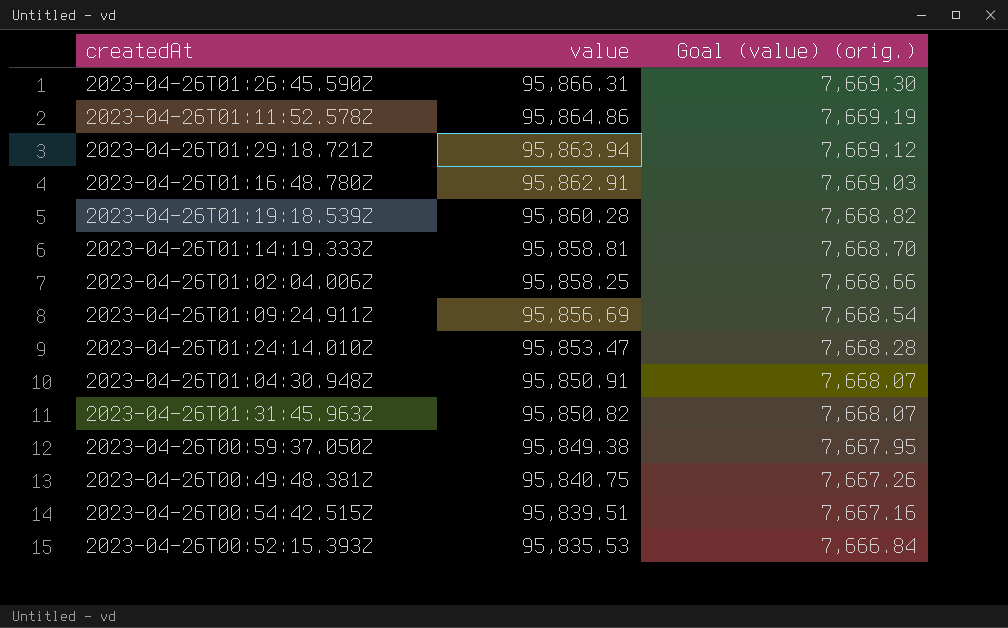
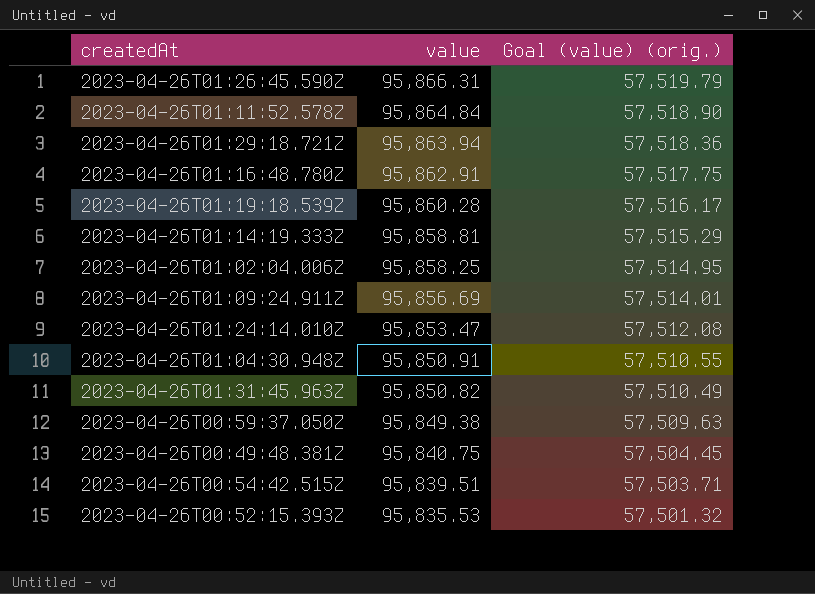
column Goal (value) (orig.) | formula: [value] * 0.08 -> [value] * 0.6
2023-04-26T01:11:52.578Z | value: 95,864.86 -> 95,864.84

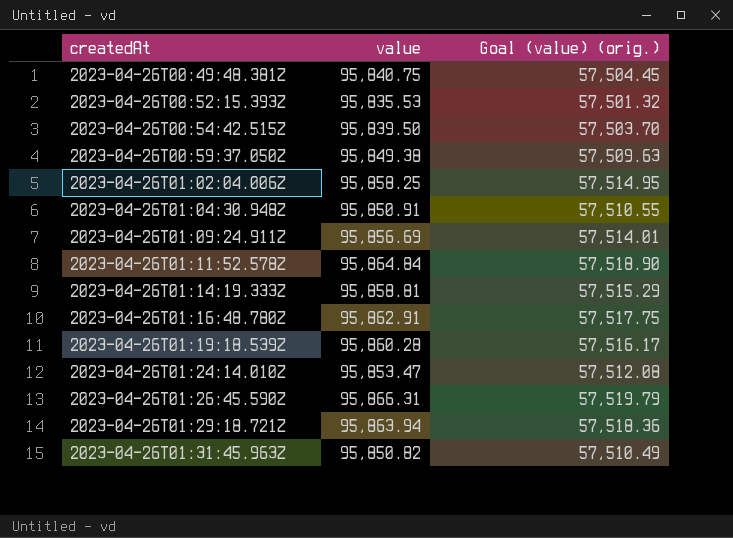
row order: value descending -> createdAt ascending
2023-04-26T00:54:42.515Z | value: 95,839.51 -> 95,839.50
2023-04-26T00:54:42.515Z | Goal (value) (orig.): 57,503.71 -> 57,503.70

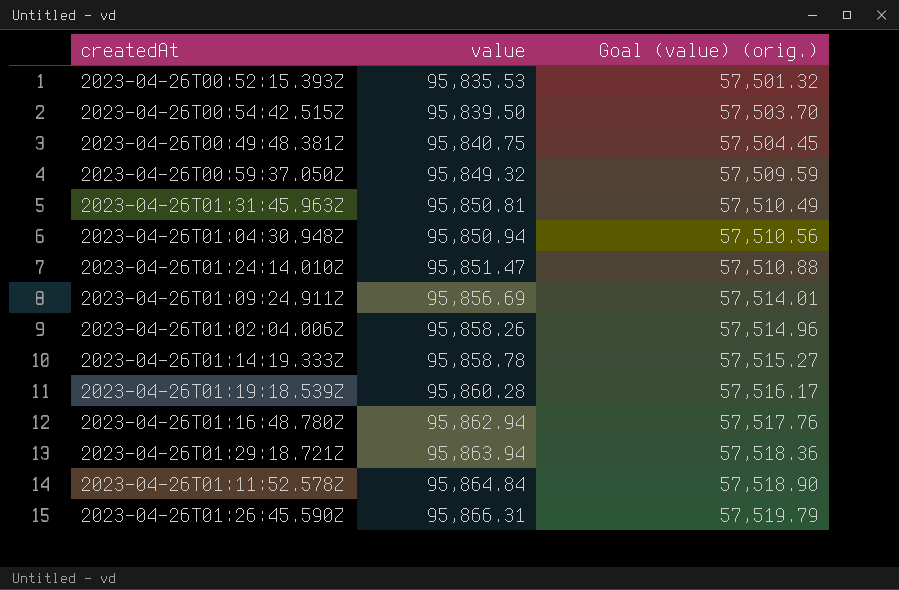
row order: createdAt ascending -> value ascending
2023-04-26T00:59:37.050Z | value: 95,849.38 -> 95,849.32
2023-04-26T00:59:37.050Z | Goal (value) (orig.): 57,509.63 -> 57,509.59
2023-04-26T01:31:45.963Z | value: 95,850.82 -> 95,850.81
2023-04-26T01:04:30.948Z | value: 95,850.91 -> 95,850.94
2023-04-26T01:04:30.948Z | Goal (value) (orig.): 57,510.55 -> 57,510.56
2023-04-26T01:24:14.010Z | value: 95,853.47 -> 95,851.47
2023-04-26T01:24:14.010Z | Goal (value) (orig.): 57,512.08 -> 57,510.88
2023-04-26T01:02:04.006Z | value: 95,858.25 -> 95,858.26
2023-04-26T01:02:04.006Z | Goal (value) (orig.): 57,514.95 -> 57,514.96
2023-04-26T01:14:19.333Z | value: 95,858.81 -> 95,858.78
2023-04-26T01:14:19.333Z | Goal (value) (orig.): 57,515.29 -> 57,515.27
2023-04-26T01:16:48.780Z | value: 95,862.91 -> 95,862.94
2023-04-26T01:16:48.780Z | Goal (value) (orig.): 57,517.75 -> 57,517.76

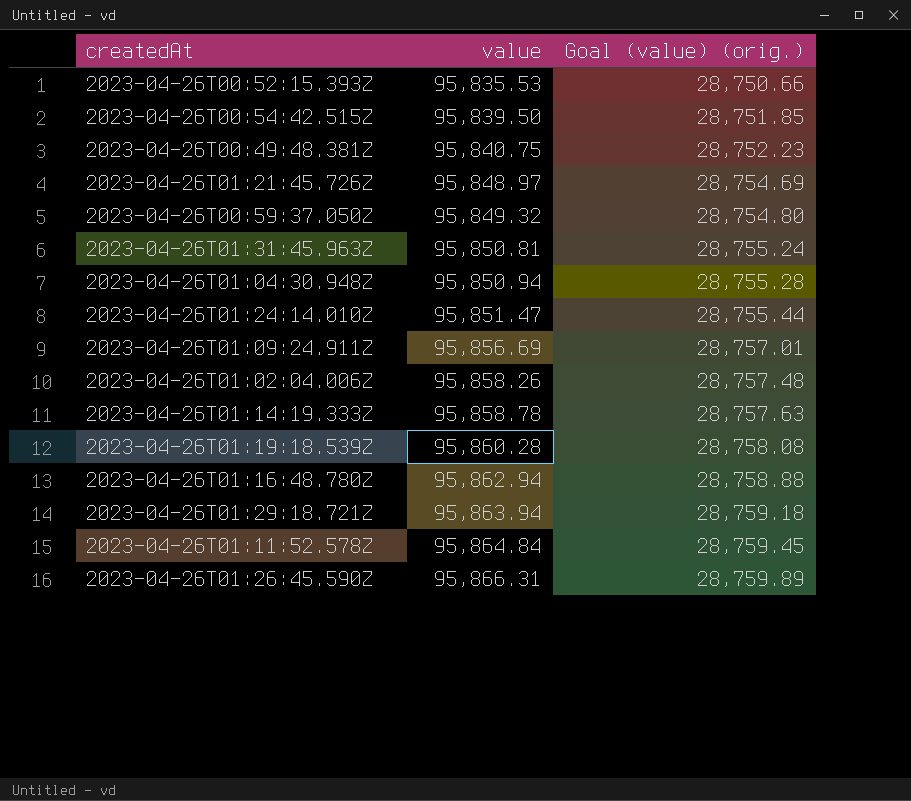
column Goal (value) (orig.) | formula: [value] * 0.6 -> [value] * 0.3
row 2023-04-26T01:21:45.726Z: none -> 95,848.97 | 28,754.69

